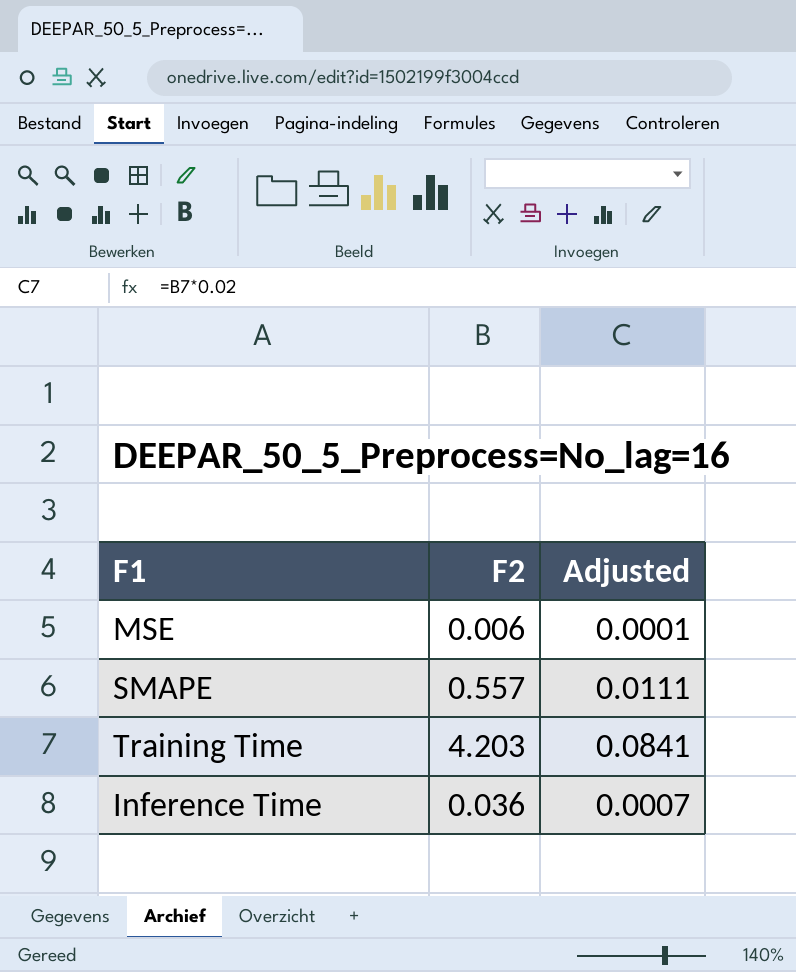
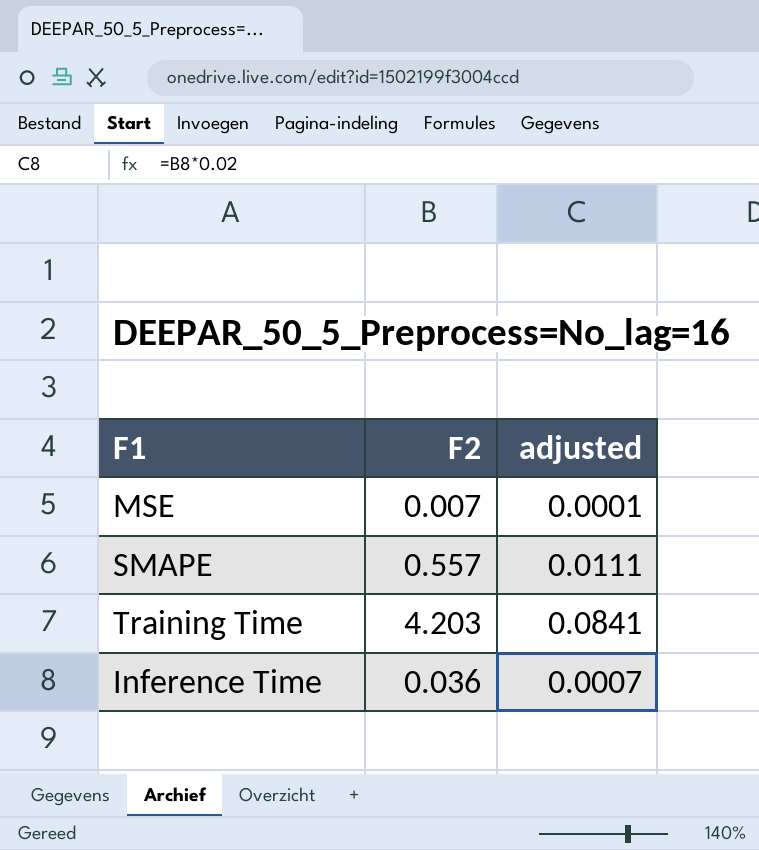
column name: Adjusted -> adjusted
MSE | F2: 0.006 -> 0.007

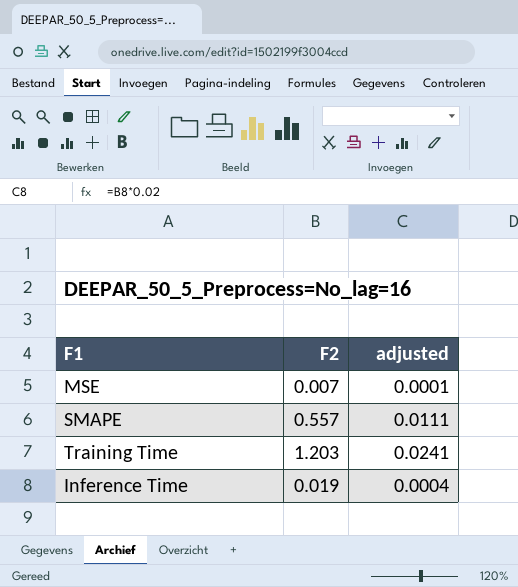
Training Time | F2: 4.203 -> 1.203
Training Time | adjusted: 0.0841 -> 0.0241
Inference Time | F2: 0.036 -> 0.019
Inference Time | adjusted: 0.0007 -> 0.0004

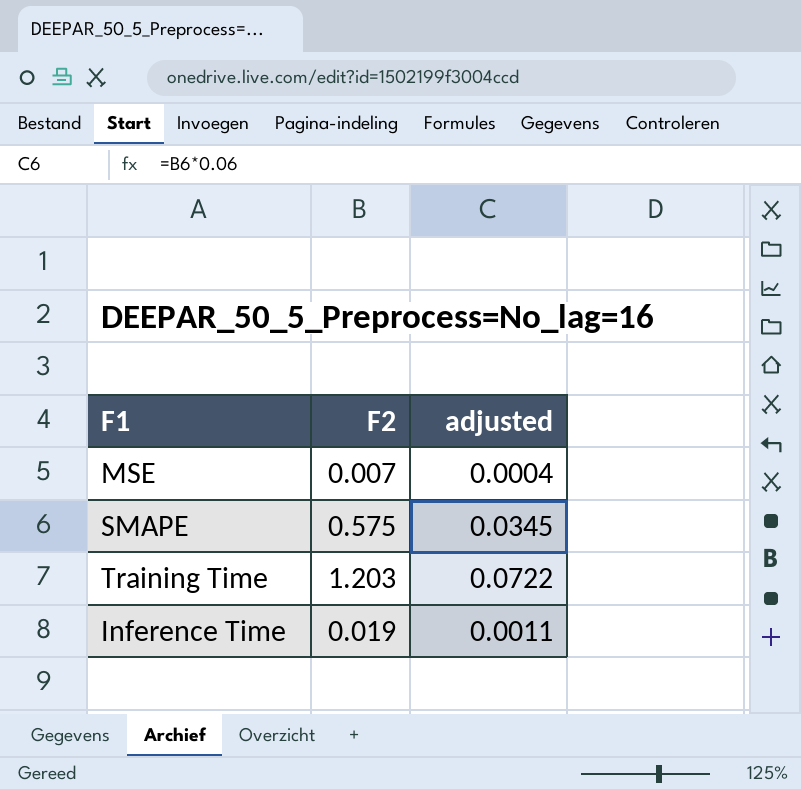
column adjusted | formula: [F2] * 0.02 -> [F2] * 0.06
SMAPE | F2: 0.557 -> 0.575

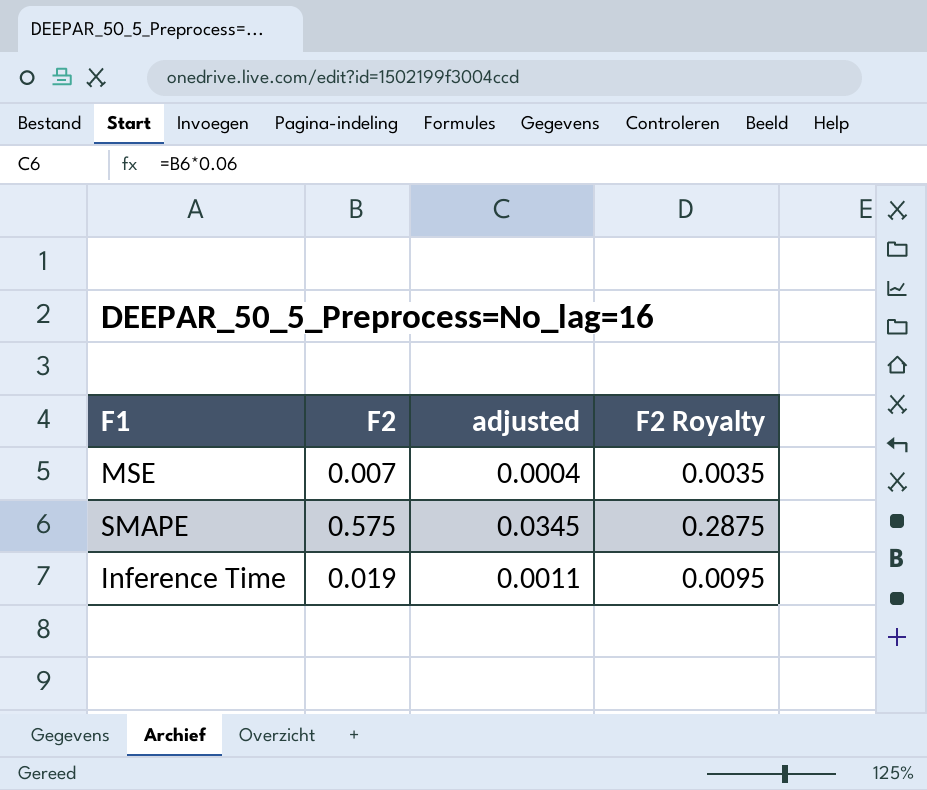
column F2 Royalty | formula: none -> [F2] * 0.5
row Training Time: 1.203 | 0.0722 -> none

